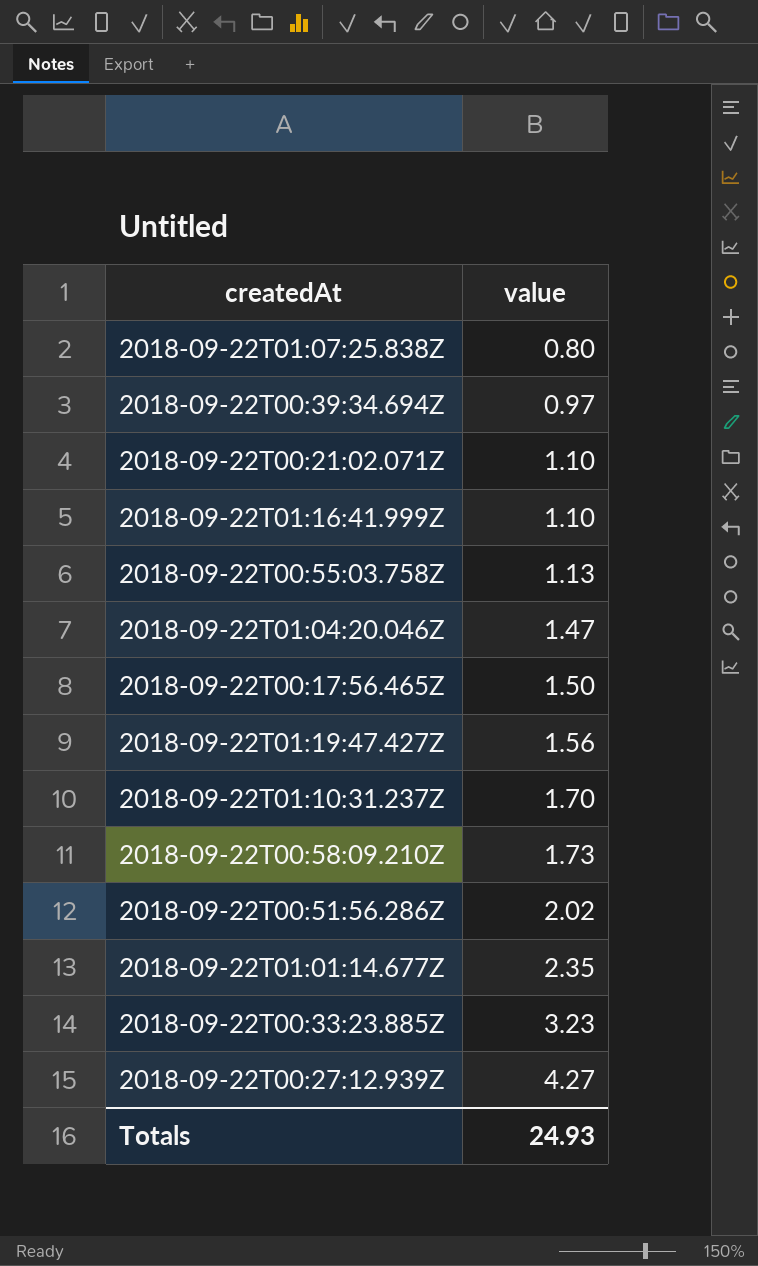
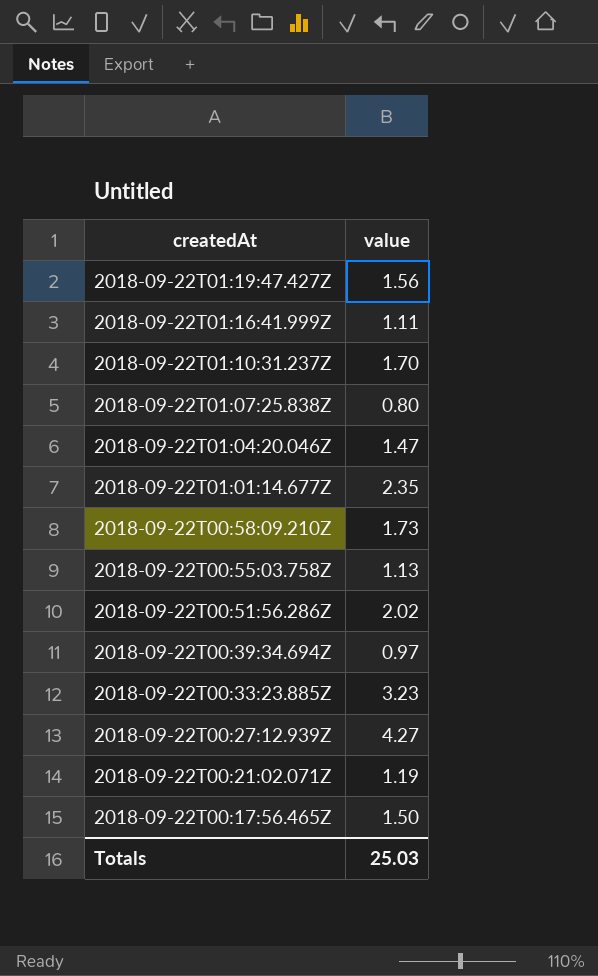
row order: value ascending -> createdAt descending
2018-09-22T01:16:41.999Z | value: 1.10 -> 1.11
2018-09-22T00:21:02.071Z | value: 1.10 -> 1.19
Totals | value: 24.93 -> 25.03

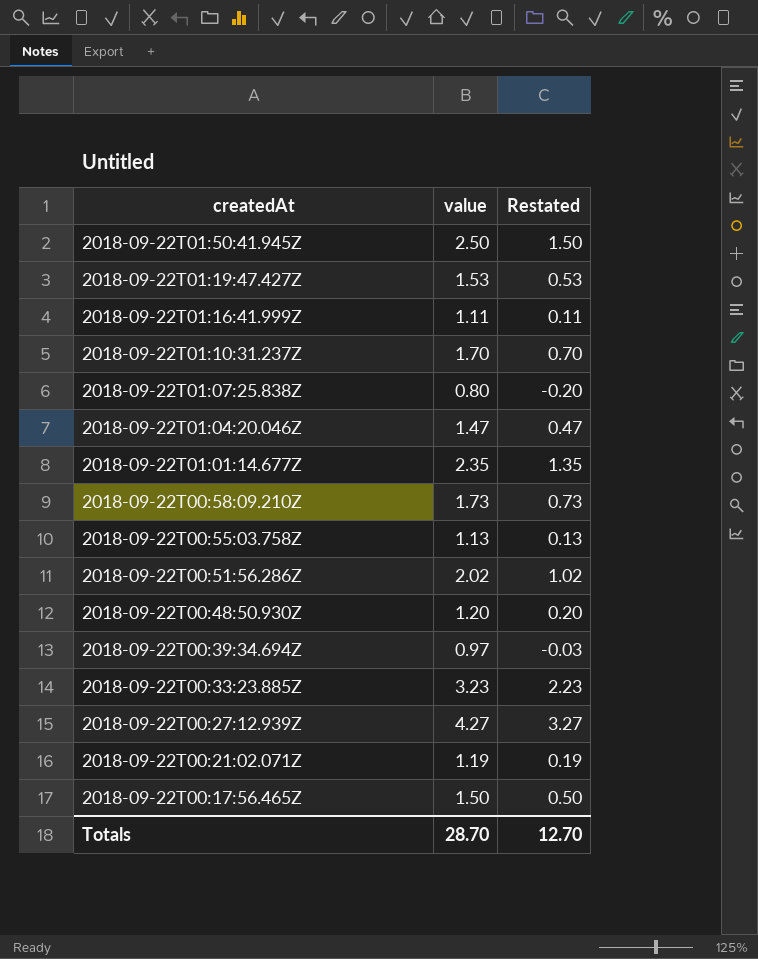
column Restated | formula: none -> [value] - 1
row 2018-09-22T01:50:41.945Z: none -> 2.50 | 1.50
2018-09-22T01:19:47.427Z | value: 1.56 -> 1.53
row 2018-09-22T00:48:50.930Z: none -> 1.20 | 0.20
Totals | value: 25.03 -> 28.70

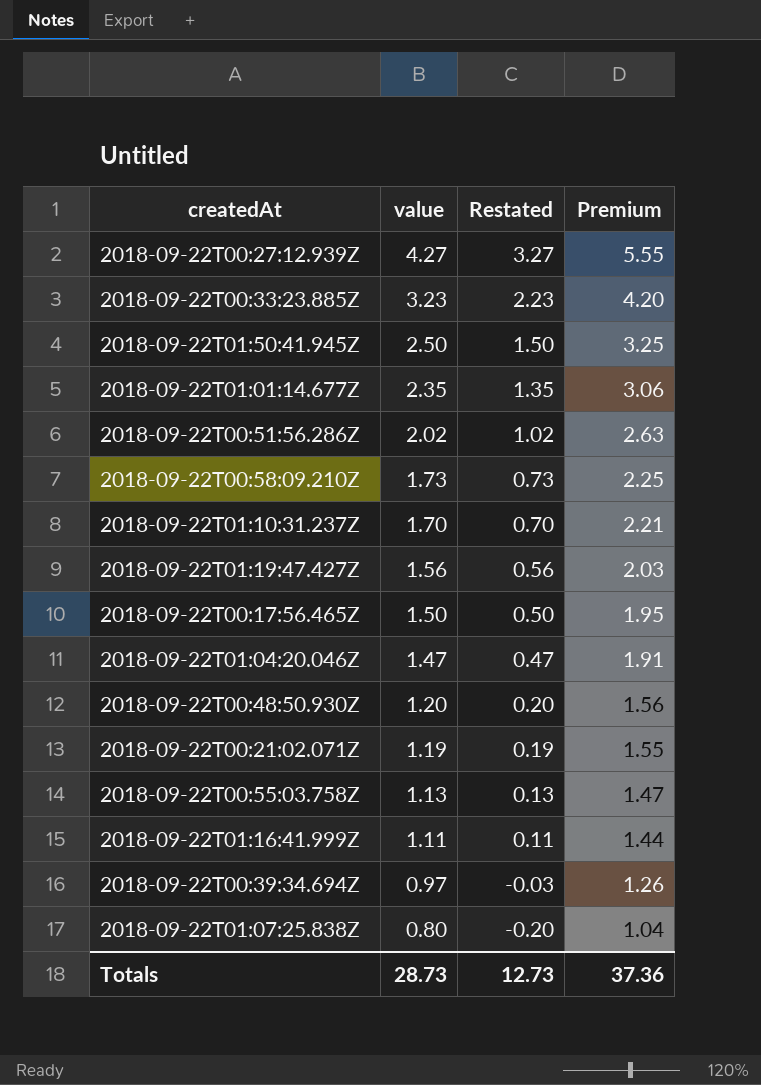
row order: createdAt descending -> value descending
column Premium | formula: none -> [value] * 1.3
2018-09-22T01:19:47.427Z | value: 1.53 -> 1.56
2018-09-22T01:19:47.427Z | Restated: 0.53 -> 0.56
Totals | value: 28.70 -> 28.73
Totals | Restated: 12.70 -> 12.73

